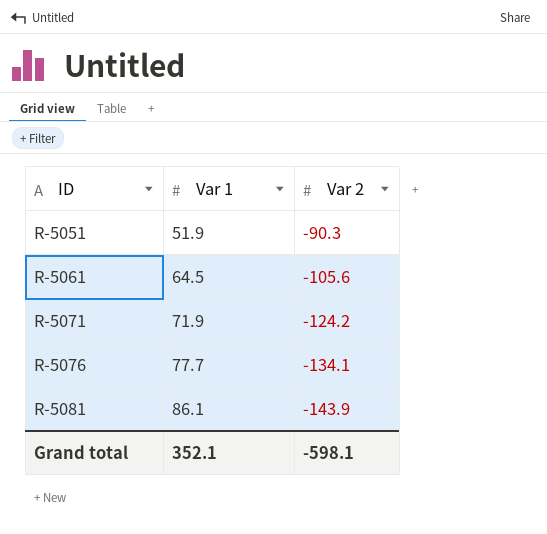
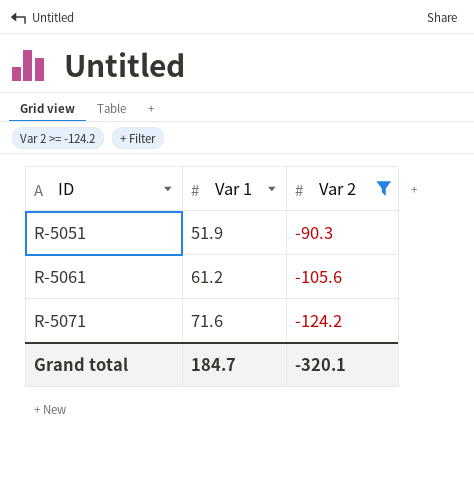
filter: none -> Var 2 >= -124.2
R-5061 | Var 1: 64.5 -> 61.2
R-5071 | Var 1: 71.9 -> 71.6
Grand total | Var 1: 352.1 -> 184.7
Grand total | Var 2: -598.1 -> -320.1

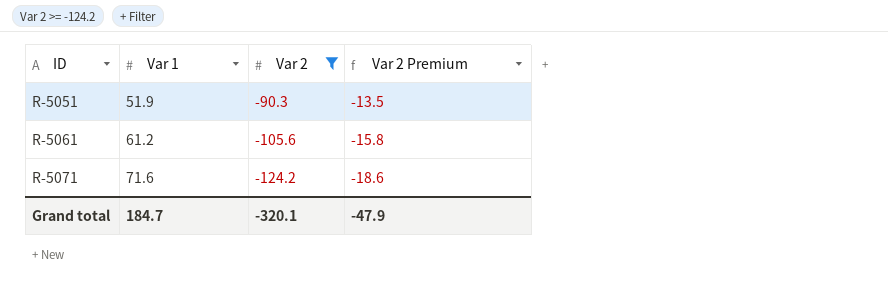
column Var 2 Premium | formula: none -> [Var 2] * 0.15

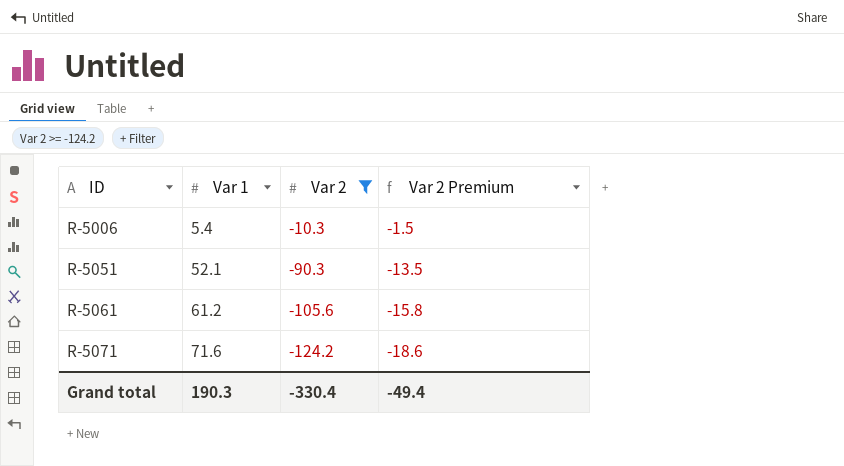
row R-5006: none -> 5.4 | -10.3 | -1.5
R-5051 | Var 1: 51.9 -> 52.1
Grand total | Var 1: 184.7 -> 190.3
Grand total | Var 2: -320.1 -> -330.4
Grand total | Var 2 Premium: -47.9 -> -49.4

